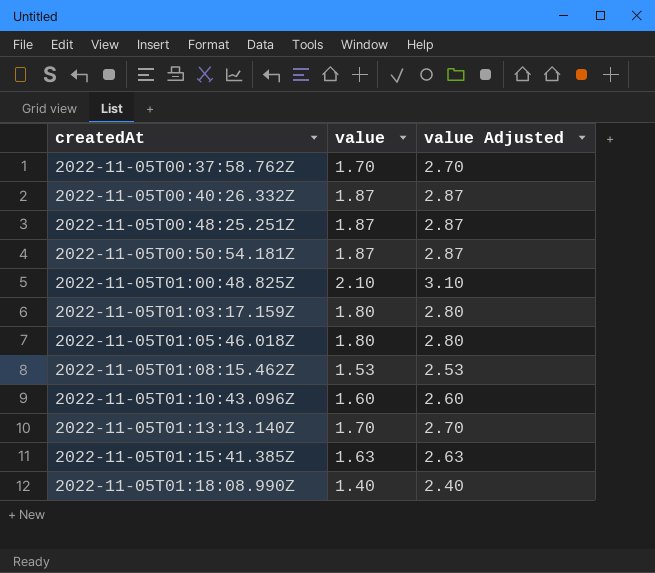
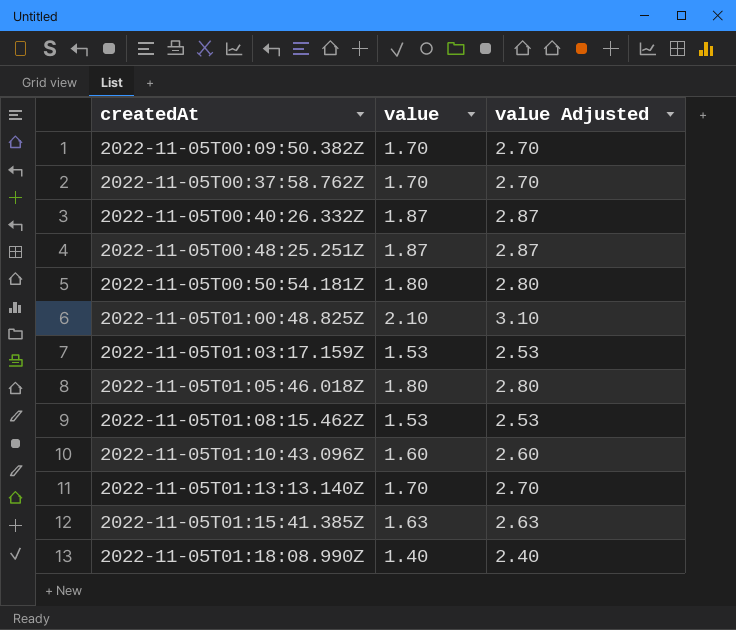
row 2022-11-05T00:09:50.382Z: none -> 1.70 | 2.70
2022-11-05T00:50:54.181Z | value: 1.87 -> 1.80
2022-11-05T00:50:54.181Z | value Adjusted: 2.87 -> 2.80
2022-11-05T01:03:17.159Z | value: 1.80 -> 1.53
2022-11-05T01:03:17.159Z | value Adjusted: 2.80 -> 2.53

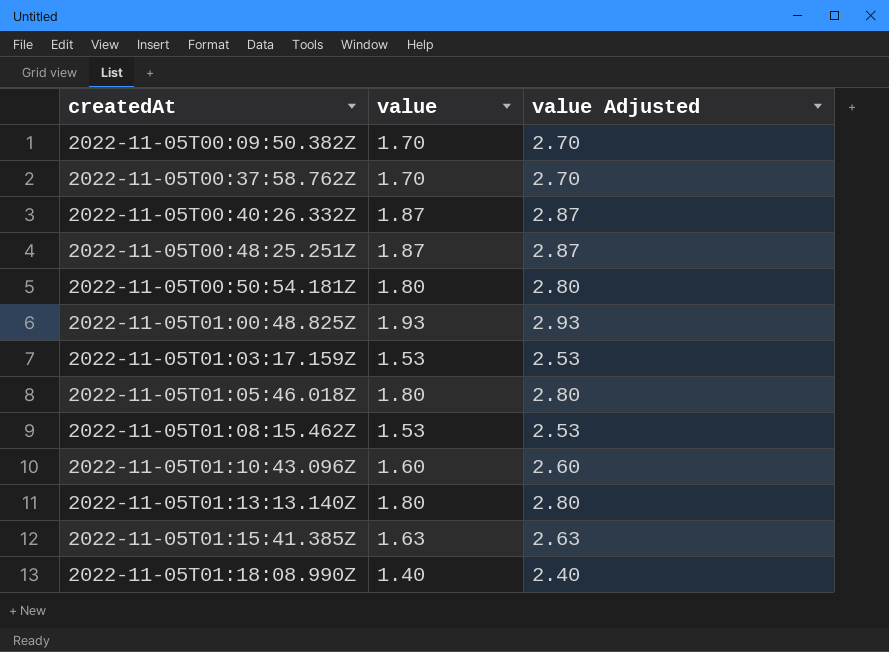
2022-11-05T01:00:48.825Z | value: 2.10 -> 1.93
2022-11-05T01:00:48.825Z | value Adjusted: 3.10 -> 2.93
2022-11-05T01:13:13.140Z | value: 1.70 -> 1.80
2022-11-05T01:13:13.140Z | value Adjusted: 2.70 -> 2.80

